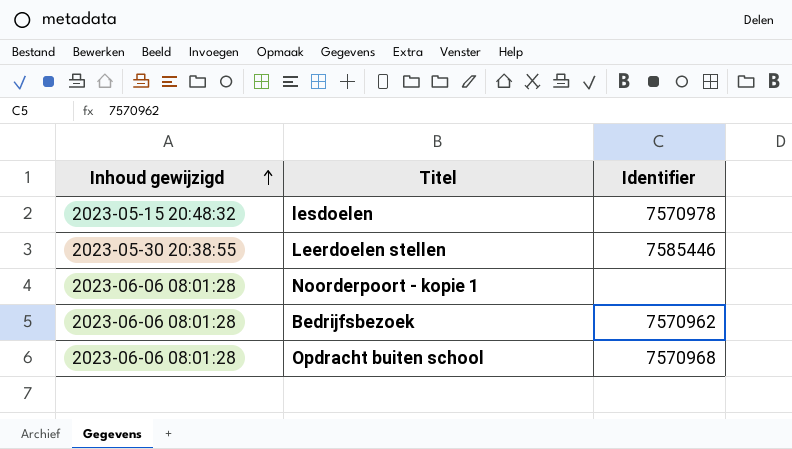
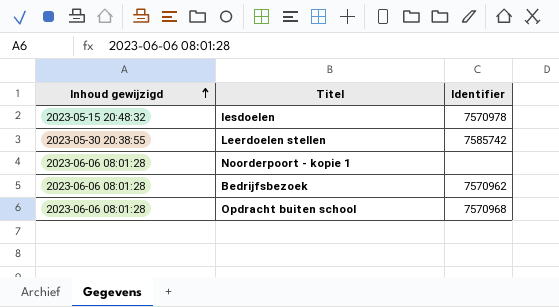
Leerdoelen stellen | Identifier: 7585446 -> 7585742

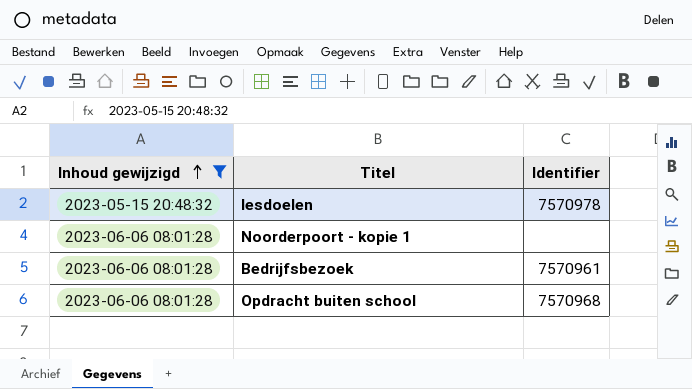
filter: none -> Inhoud gewijzigd != 2023-05-30 20:38:55
Bedrijfsbezoek | Identifier: 7570962 -> 7570961

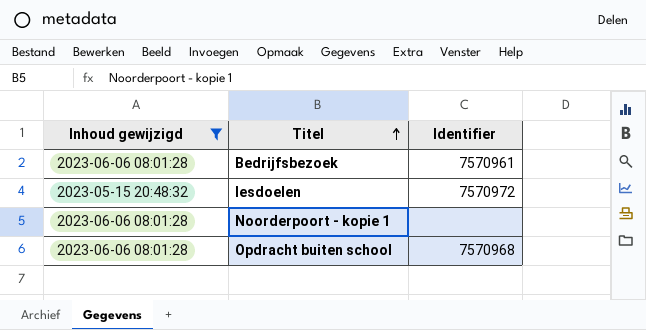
row order: Inhoud gewijzigd ascending -> Titel ascending
lesdoelen | Identifier: 7570978 -> 7570972

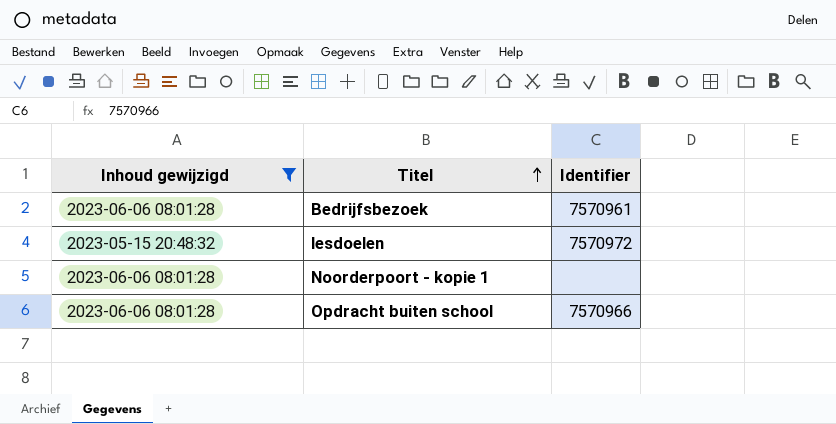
Opdracht buiten school | Identifier: 7570968 -> 7570966

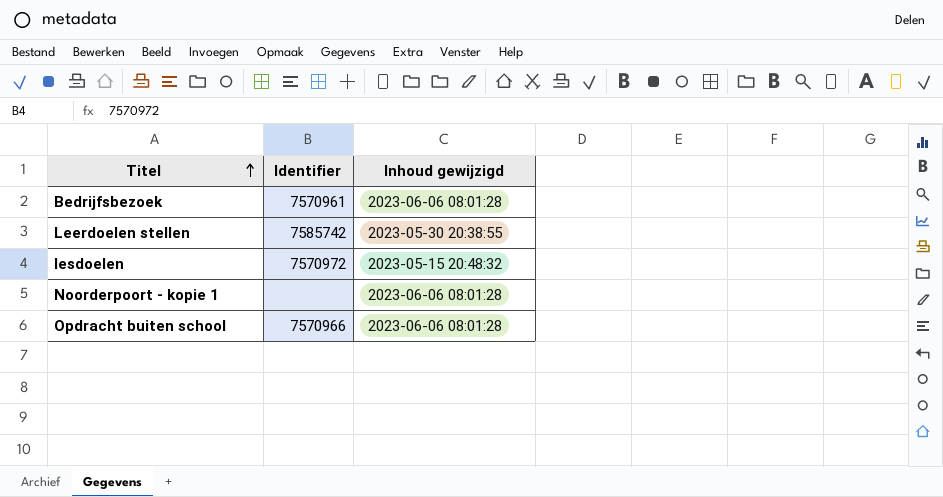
filter: Inhoud gewijzigd != 2023-05-30 20:38:55 -> none
column Inhoud gewijzigd | position: 1 -> 3

